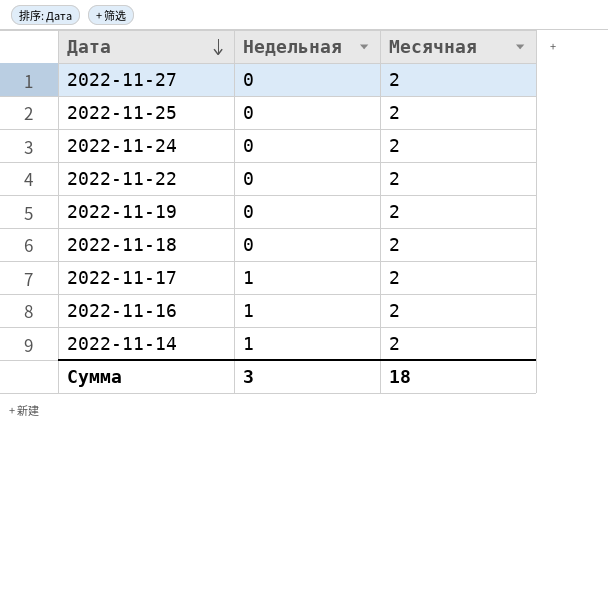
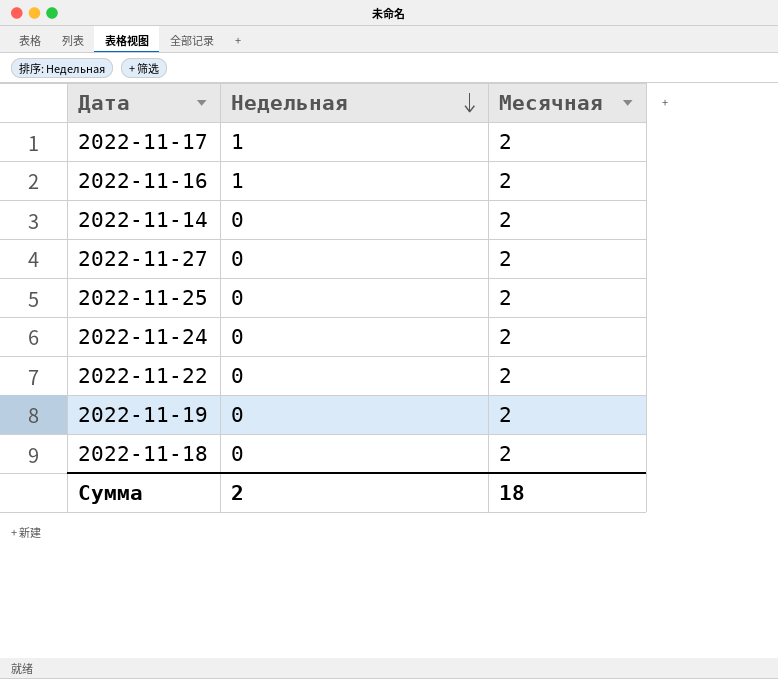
row order: Дата descending -> Недельная descending
2022-11-14 | Недельная: 1 -> 0
Сумма | Недельная: 3 -> 2

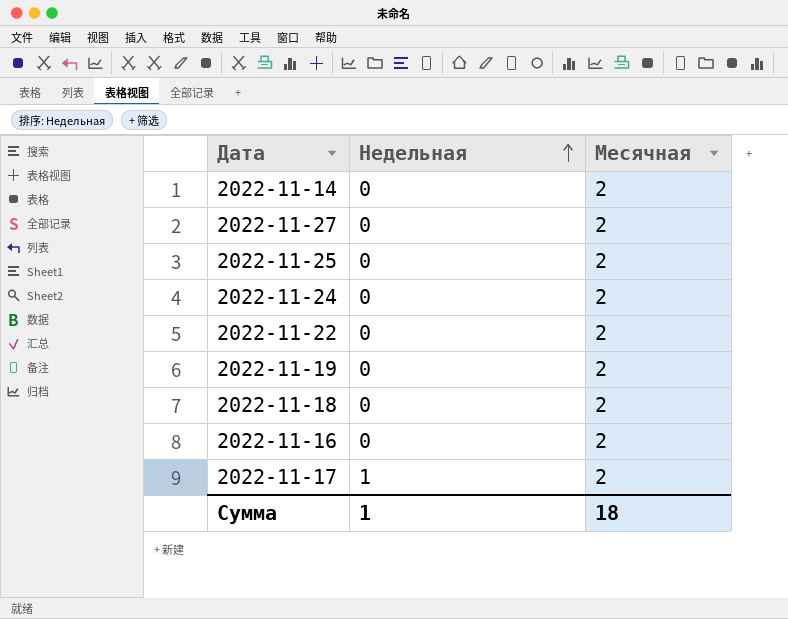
row order: Недельная descending -> Недельная ascending
2022-11-16 | Недельная: 1 -> 0
Сумма | Недельная: 2 -> 1

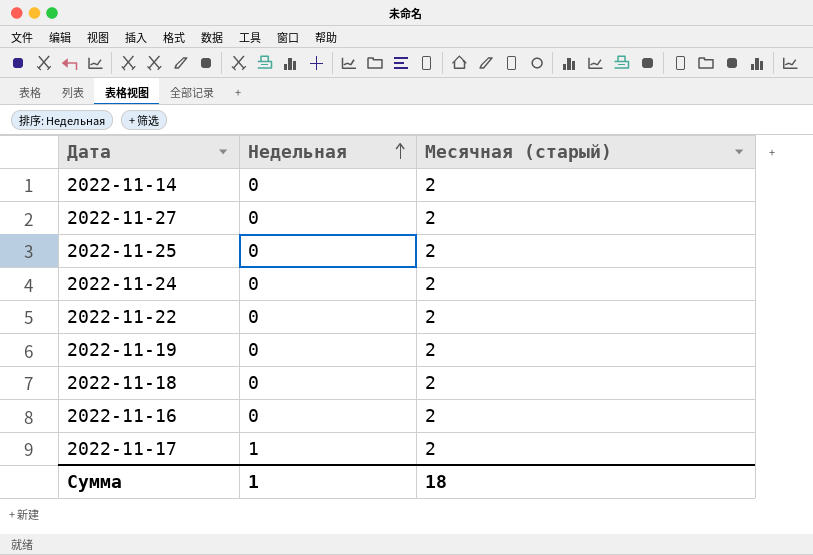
column name: Месячная -> Месячная (старый)

